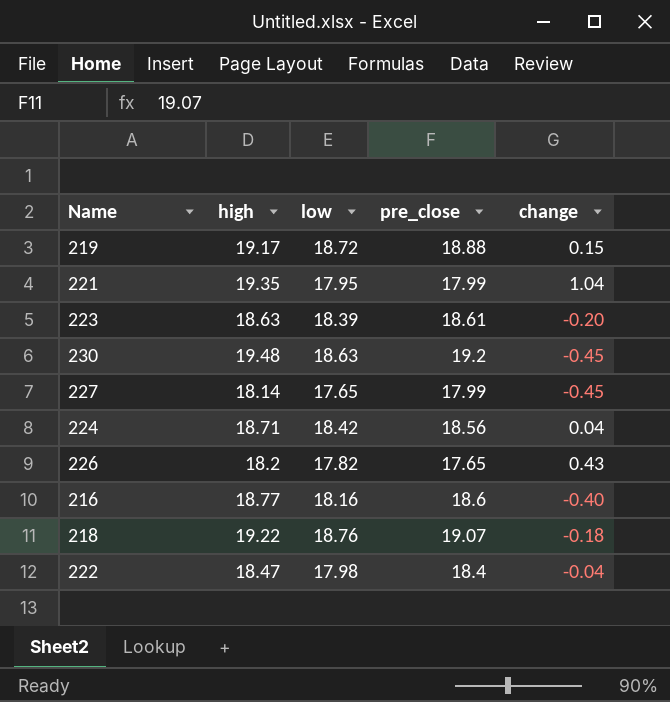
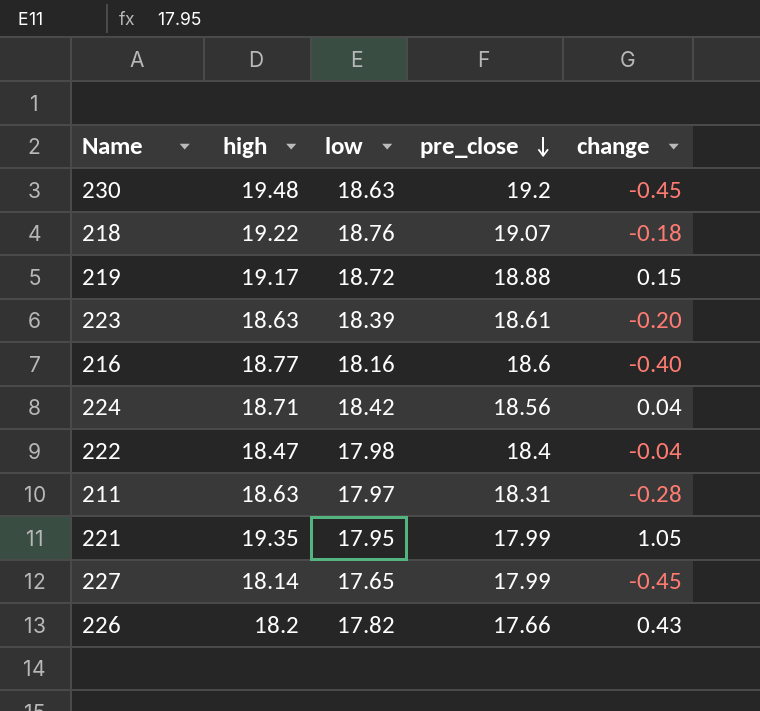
row order: none -> pre_close descending
row 211: none -> 18.63 | 17.97 | 18.31 | -0.28
221 | change: 1.04 -> 1.05
226 | pre_close: 17.65 -> 17.66

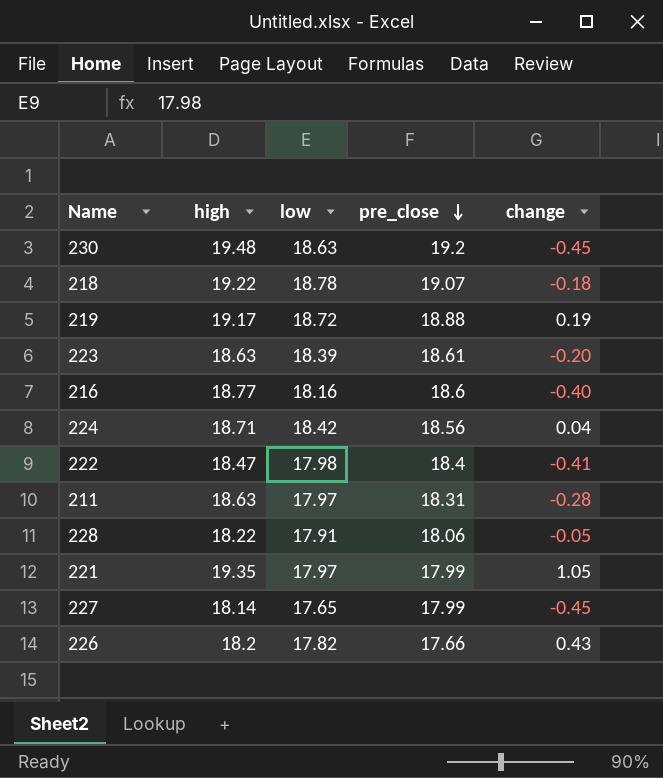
218 | low: 18.76 -> 18.78
219 | change: 0.15 -> 0.19
222 | change: -0.04 -> -0.41
row 228: none -> 18.22 | 17.91 | 18.06 | -0.05
221 | low: 17.95 -> 17.97

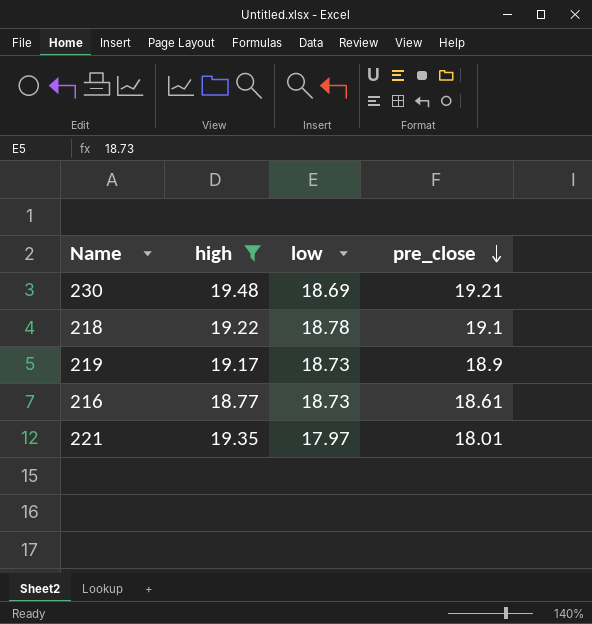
filter: none -> high >= 18.77
column change | position: 5 -> none
230 | low: 18.63 -> 18.69
230 | pre_close: 19.2 -> 19.21
218 | pre_close: 19.07 -> 19.1
219 | low: 18.72 -> 18.73
219 | pre_close: 18.88 -> 18.9
216 | low: 18.16 -> 18.73
216 | pre_close: 18.6 -> 18.61
221 | pre_close: 17.99 -> 18.01

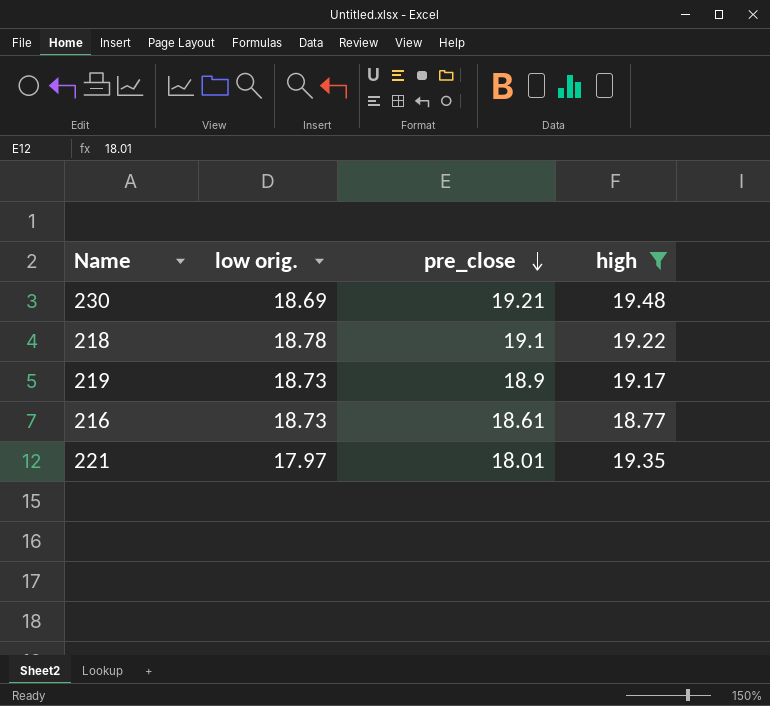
column name: low -> low orig.
column high | position: 2 -> 4

